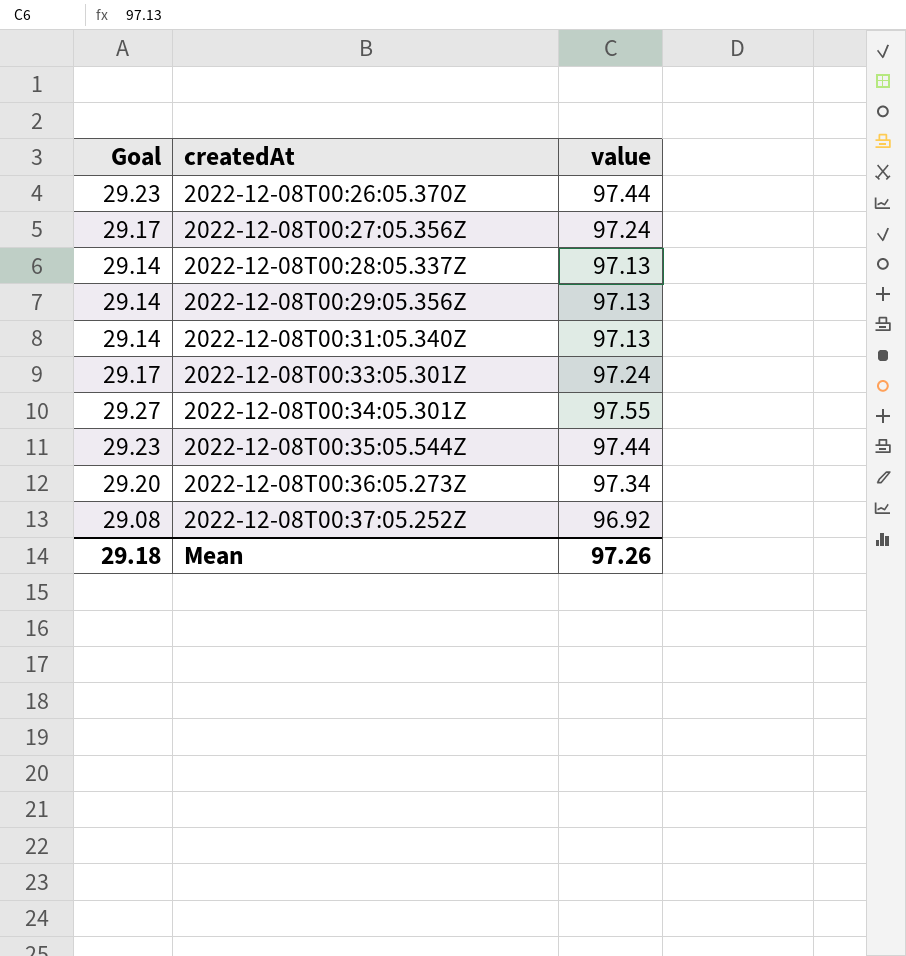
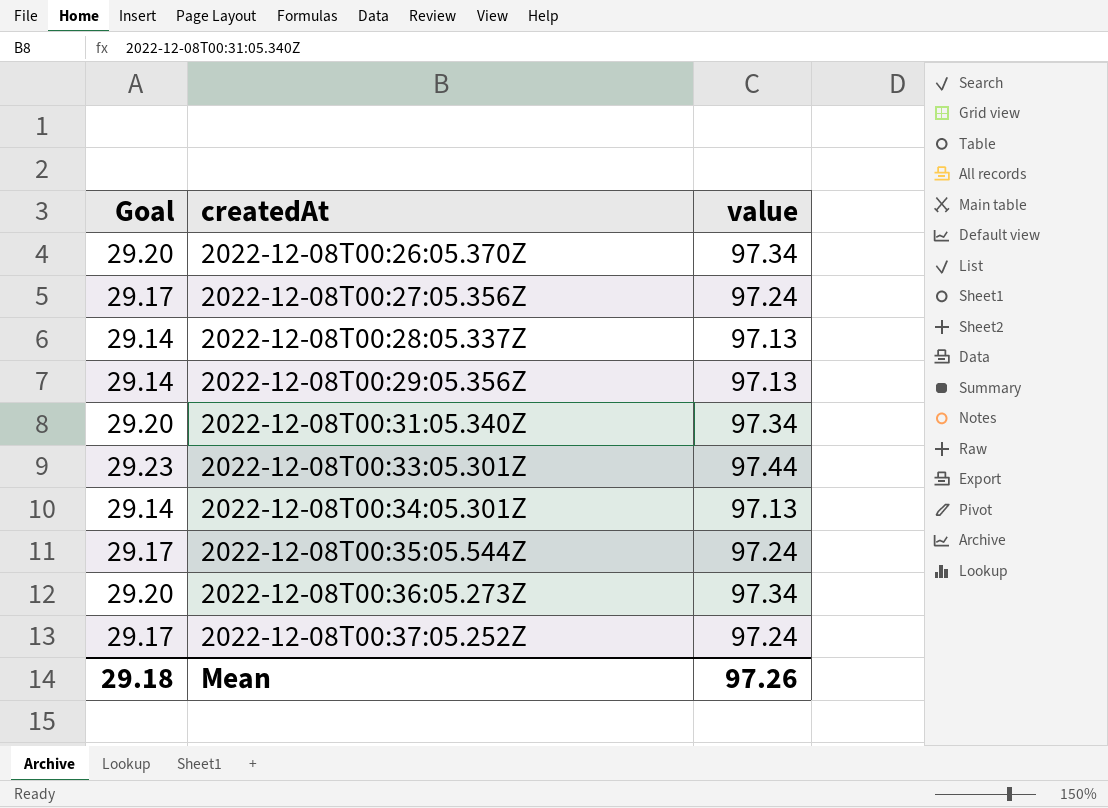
2022-12-08T00:26:05.370Z | Goal: 29.23 -> 29.20
2022-12-08T00:26:05.370Z | value: 97.44 -> 97.34
2022-12-08T00:31:05.340Z | Goal: 29.14 -> 29.20
2022-12-08T00:31:05.340Z | value: 97.13 -> 97.34
2022-12-08T00:33:05.301Z | Goal: 29.17 -> 29.23
2022-12-08T00:33:05.301Z | value: 97.24 -> 97.44
2022-12-08T00:34:05.301Z | Goal: 29.27 -> 29.14
2022-12-08T00:34:05.301Z | value: 97.55 -> 97.13
2022-12-08T00:35:05.544Z | Goal: 29.23 -> 29.17
2022-12-08T00:35:05.544Z | value: 97.44 -> 97.24
2022-12-08T00:37:05.252Z | Goal: 29.08 -> 29.17
2022-12-08T00:37:05.252Z | value: 96.92 -> 97.24

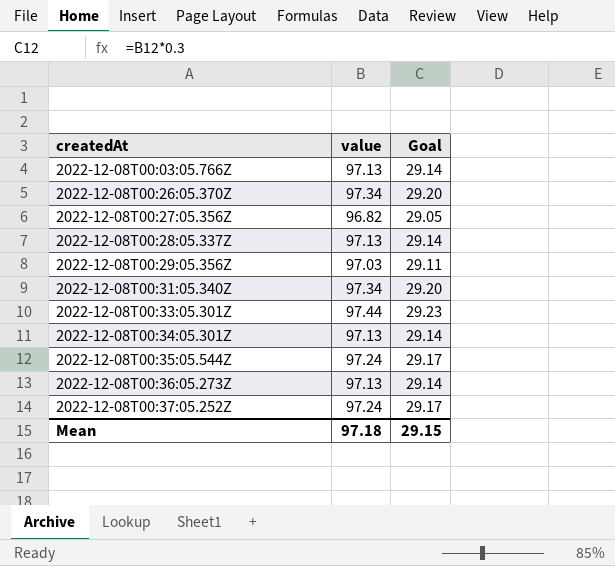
column Goal | position: 1 -> 3
row 2022-12-08T00:03:05.766Z: none -> 97.13 | 29.14
2022-12-08T00:27:05.356Z | value: 97.24 -> 96.82
2022-12-08T00:27:05.356Z | Goal: 29.17 -> 29.05
2022-12-08T00:29:05.356Z | value: 97.13 -> 97.03
2022-12-08T00:29:05.356Z | Goal: 29.14 -> 29.11
2022-12-08T00:36:05.273Z | value: 97.34 -> 97.13
2022-12-08T00:36:05.273Z | Goal: 29.20 -> 29.14
Mean | value: 97.26 -> 97.18
Mean | Goal: 29.18 -> 29.15

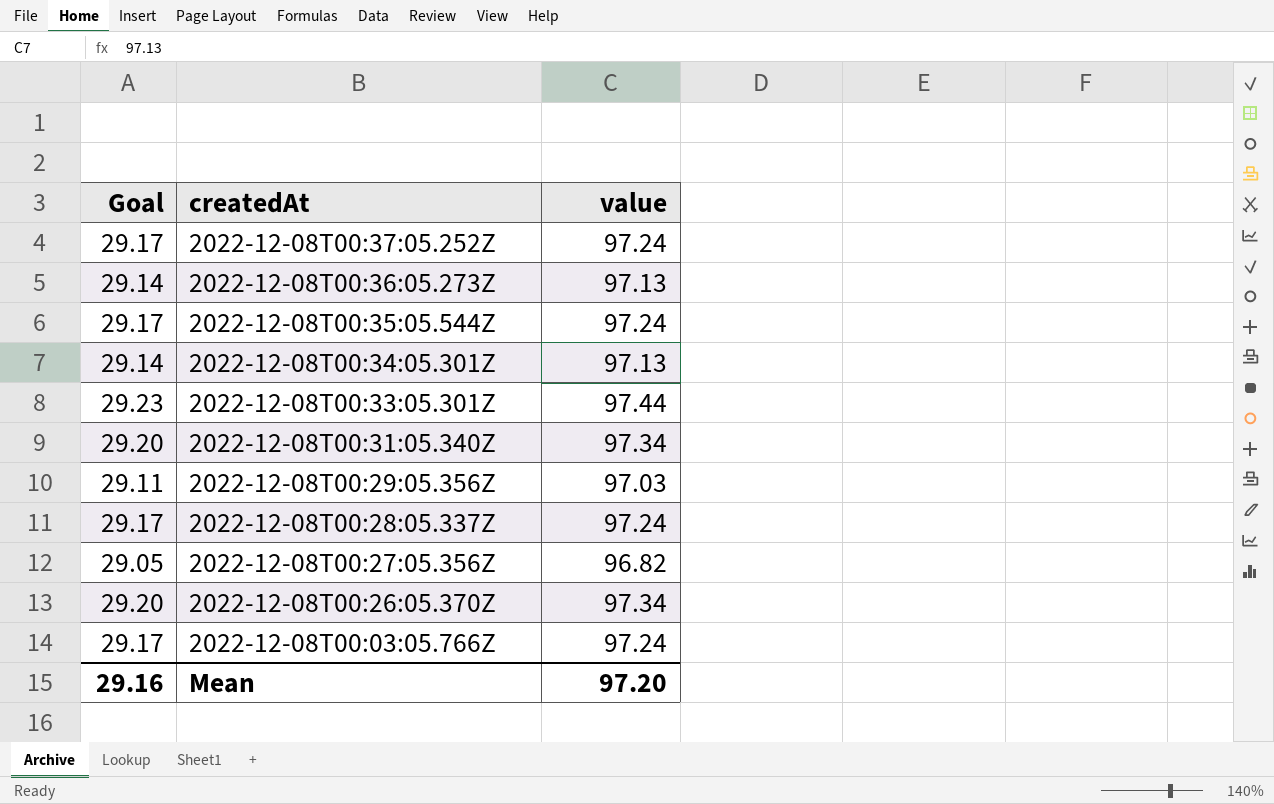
row order: createdAt ascending -> createdAt descending
column Goal | position: 3 -> 1
2022-12-08T00:28:05.337Z | Goal: 29.14 -> 29.17
2022-12-08T00:28:05.337Z | value: 97.13 -> 97.24
2022-12-08T00:03:05.766Z | Goal: 29.14 -> 29.17
2022-12-08T00:03:05.766Z | value: 97.13 -> 97.24
Mean | Goal: 29.15 -> 29.16
Mean | value: 97.18 -> 97.20

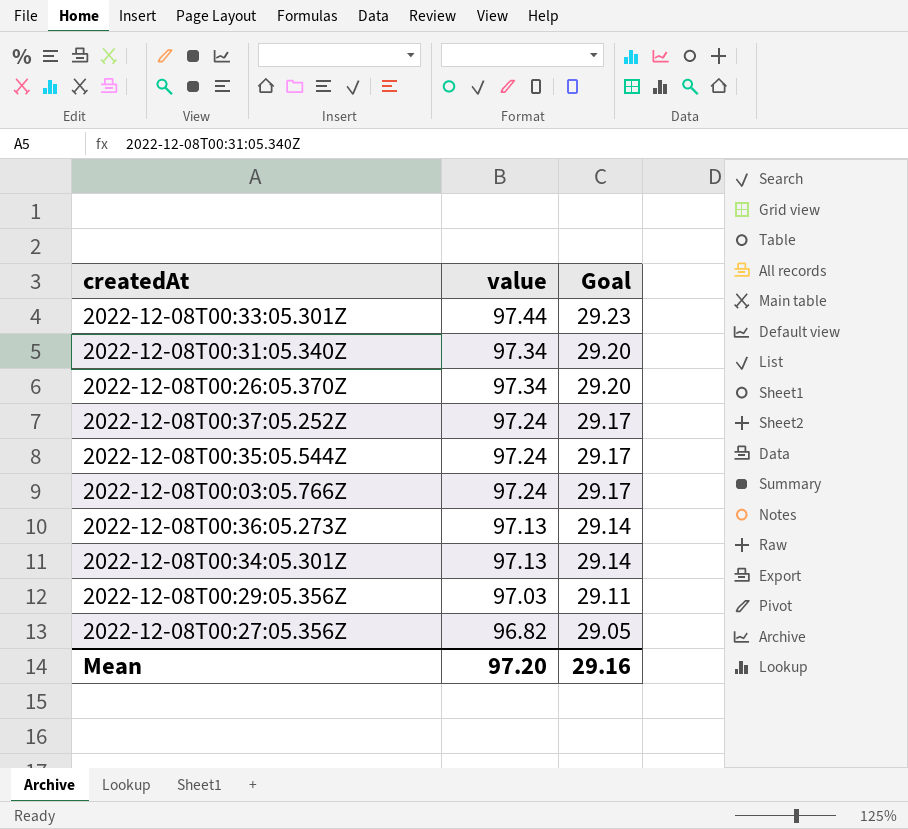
row order: createdAt descending -> value descending
column Goal | position: 1 -> 3
row 2022-12-08T00:28:05.337Z: 29.17 | 97.24 -> none

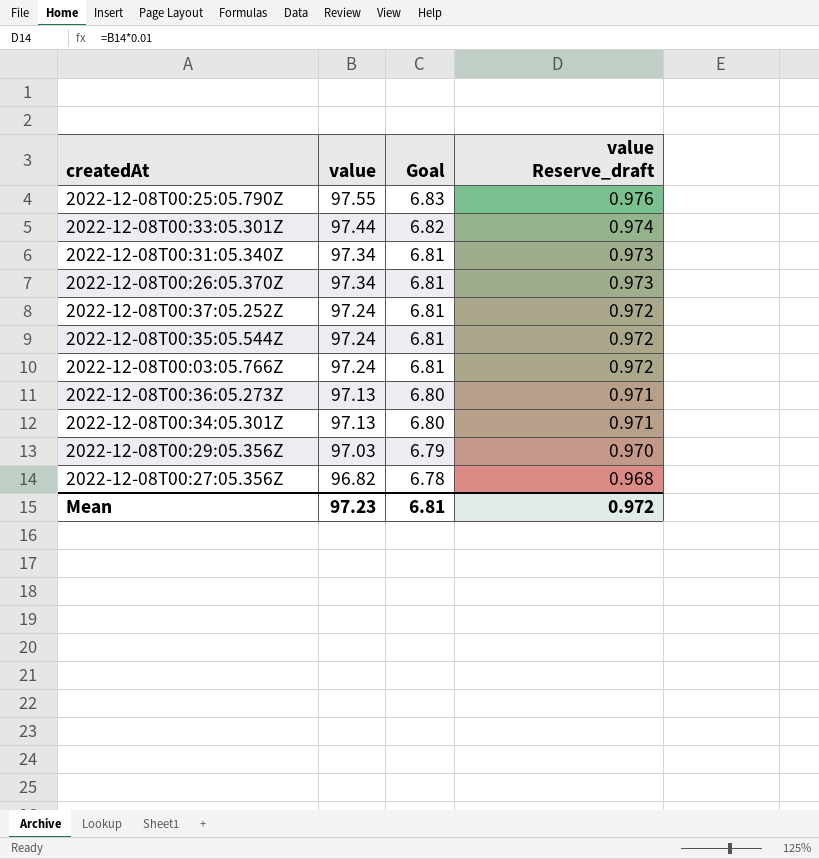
column Goal | formula: [value] * 0.3 -> [value] * 0.07
column value Reserve_draft | formula: none -> [value] * 0.01
row 2022-12-08T00:25:05.790Z: none -> 97.55 | 6.83 | 0.976
Mean | value: 97.20 -> 97.23
Mean | Goal: 29.16 -> 6.81

